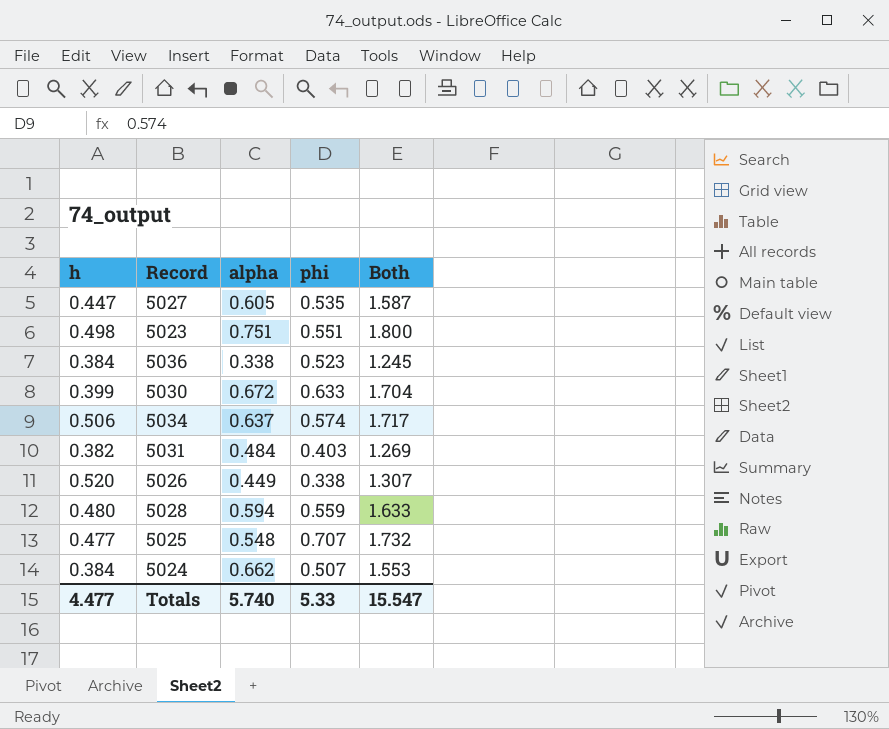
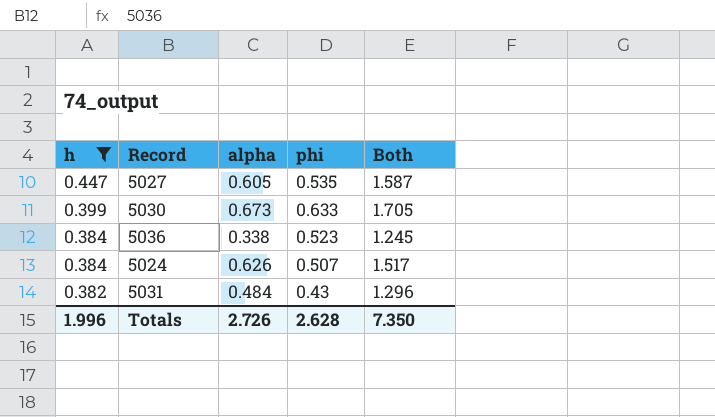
filter: none -> h <= 0.447
row order: none -> h descending
5030 | alpha: 0.672 -> 0.673
5030 | Both: 1.704 -> 1.705
5024 | alpha: 0.662 -> 0.626
5024 | Both: 1.553 -> 1.517
5031 | phi: 0.403 -> 0.43
5031 | Both: 1.269 -> 1.296
Totals | h: 4.477 -> 1.996
Totals | alpha: 5.740 -> 2.726
Totals | phi: 5.33 -> 2.628
Totals | Both: 15.547 -> 7.350

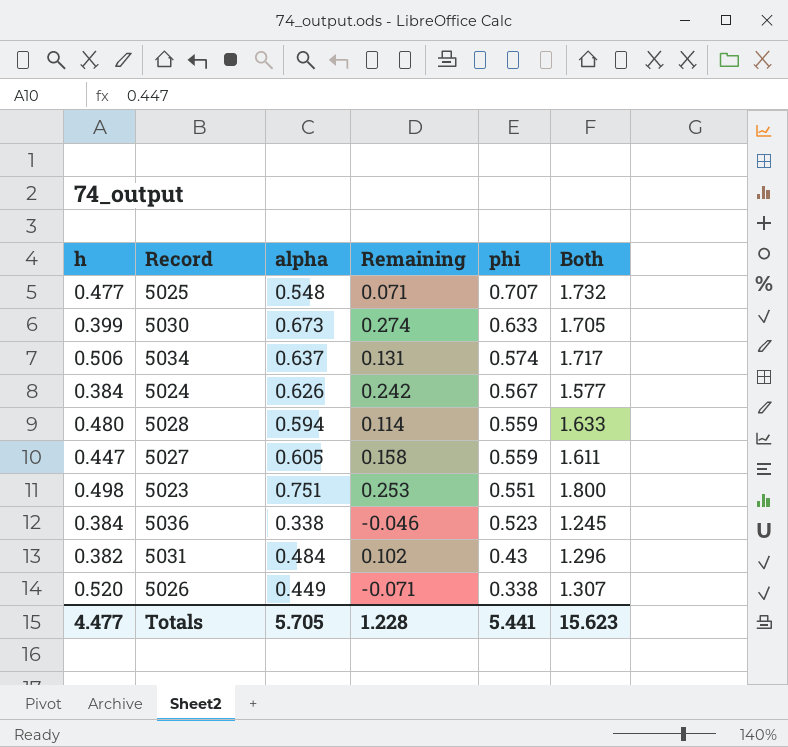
filter: h <= 0.447 -> none
row order: h descending -> phi descending
column Remaining | formula: none -> [alpha] - [h]
5024 | phi: 0.507 -> 0.567
5024 | Both: 1.517 -> 1.577
5027 | phi: 0.535 -> 0.559
5027 | Both: 1.587 -> 1.611
Totals | h: 1.996 -> 4.477
Totals | alpha: 2.726 -> 5.705
Totals | phi: 2.628 -> 5.441
Totals | Both: 7.350 -> 15.623

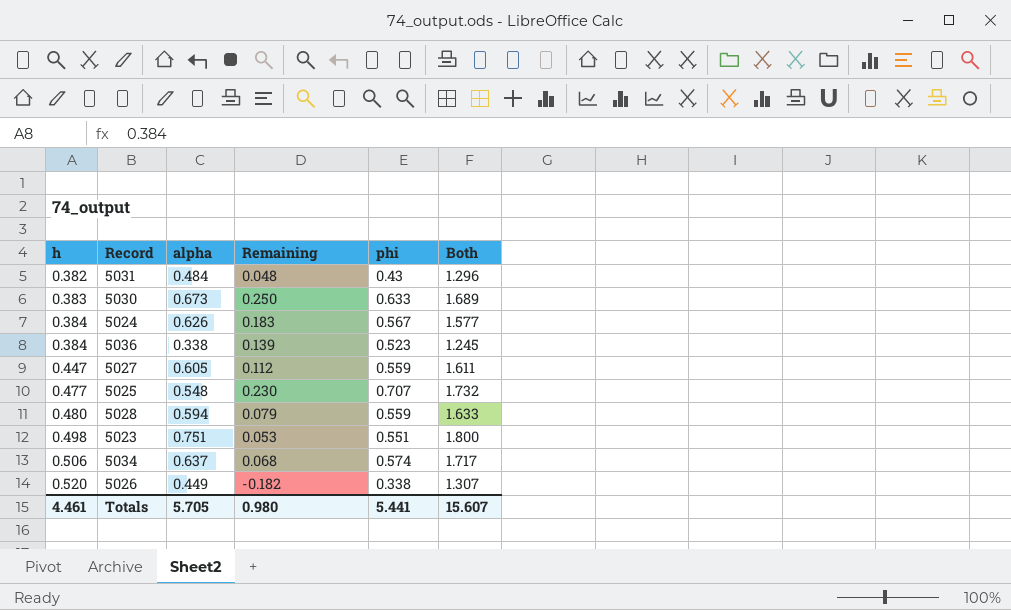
row order: phi descending -> h ascending
column Remaining | formula: [alpha] - [h] -> [phi] - [h]
5030 | h: 0.399 -> 0.383
5030 | Both: 1.705 -> 1.689
Totals | h: 4.477 -> 4.461
Totals | Remaining: 1.228 -> 0.980
Totals | Both: 15.623 -> 15.607

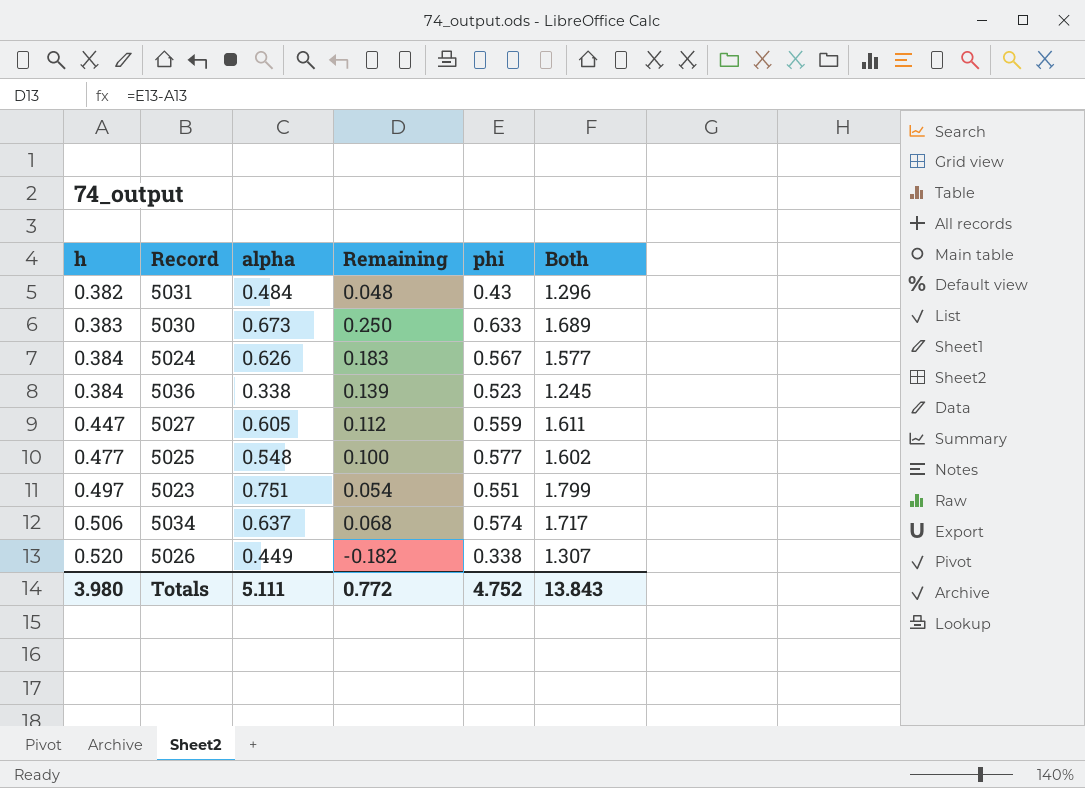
row 5028: 0.480 | 0.594 | 0.079 | 0.559 | 1.633 -> none
5025 | Remaining: 0.230 -> 0.100
5025 | phi: 0.707 -> 0.577
5025 | Both: 1.732 -> 1.602
5023 | h: 0.498 -> 0.497
5023 | Remaining: 0.053 -> 0.054
5023 | Both: 1.800 -> 1.799
Totals | h: 4.461 -> 3.980
Totals | alpha: 5.705 -> 5.111
Totals | Remaining: 0.980 -> 0.772
Totals | phi: 5.441 -> 4.752
Totals | Both: 15.607 -> 13.843

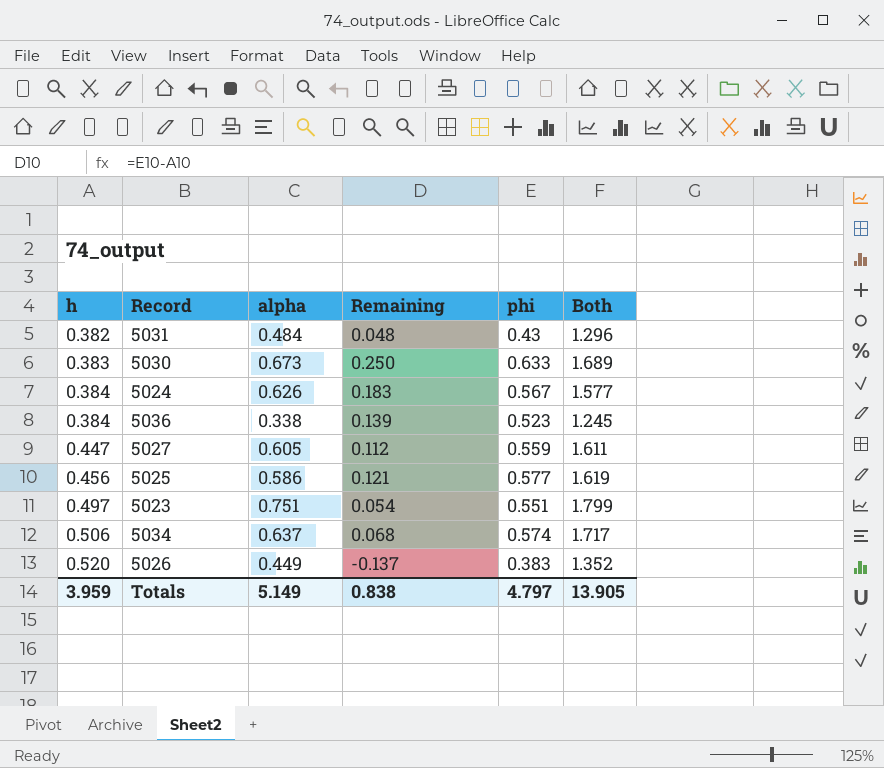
5025 | h: 0.477 -> 0.456
5025 | alpha: 0.548 -> 0.586
5025 | Remaining: 0.100 -> 0.121
5025 | Both: 1.602 -> 1.619
5026 | Remaining: -0.182 -> -0.137
5026 | phi: 0.338 -> 0.383
5026 | Both: 1.307 -> 1.352
Totals | h: 3.980 -> 3.959
Totals | alpha: 5.111 -> 5.149
Totals | Remaining: 0.772 -> 0.838
Totals | phi: 4.752 -> 4.797
Totals | Both: 13.843 -> 13.905

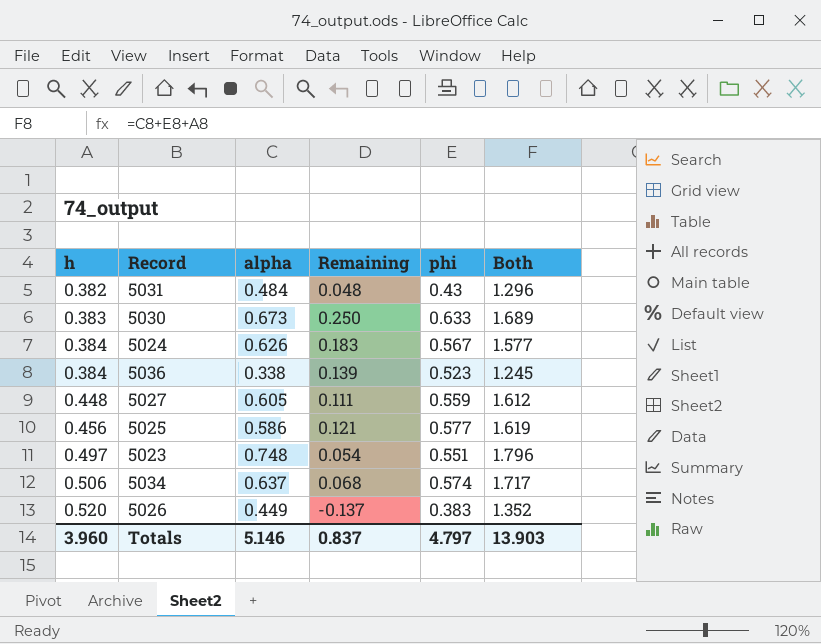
5027 | h: 0.447 -> 0.448
5027 | Remaining: 0.112 -> 0.111
5027 | Both: 1.611 -> 1.612
5023 | alpha: 0.751 -> 0.748
5023 | Both: 1.799 -> 1.796
Totals | h: 3.959 -> 3.960
Totals | alpha: 5.149 -> 5.146
Totals | Remaining: 0.838 -> 0.837
Totals | Both: 13.905 -> 13.903

